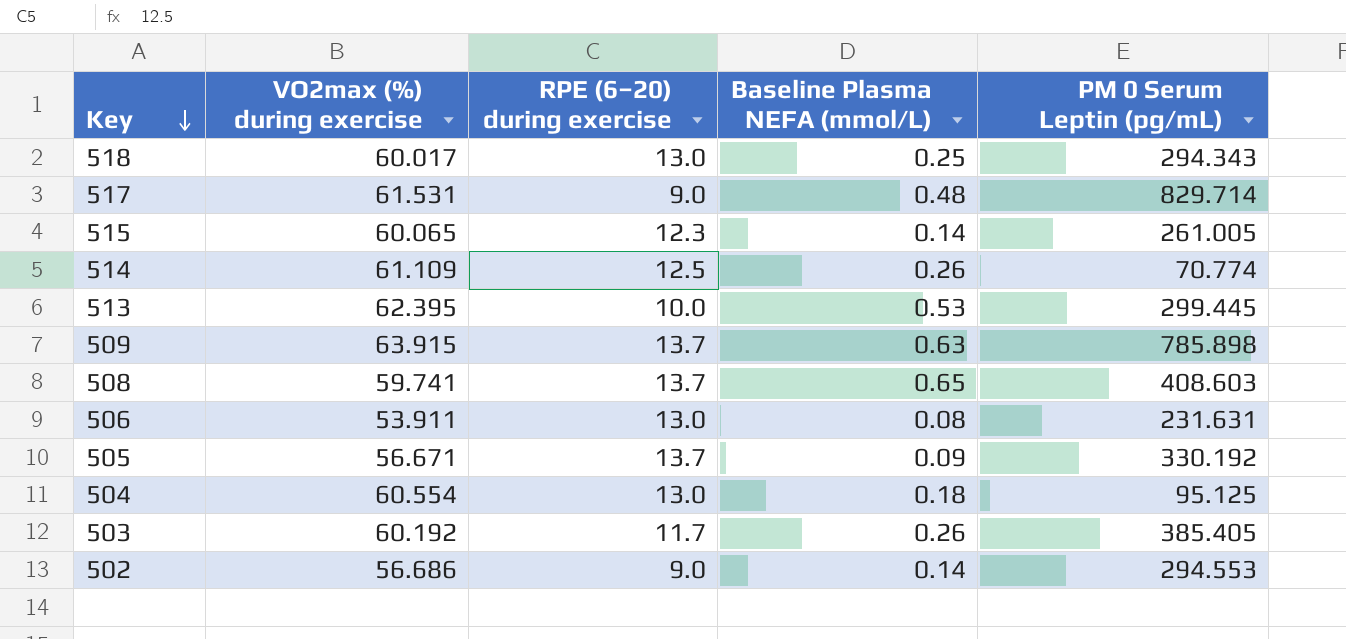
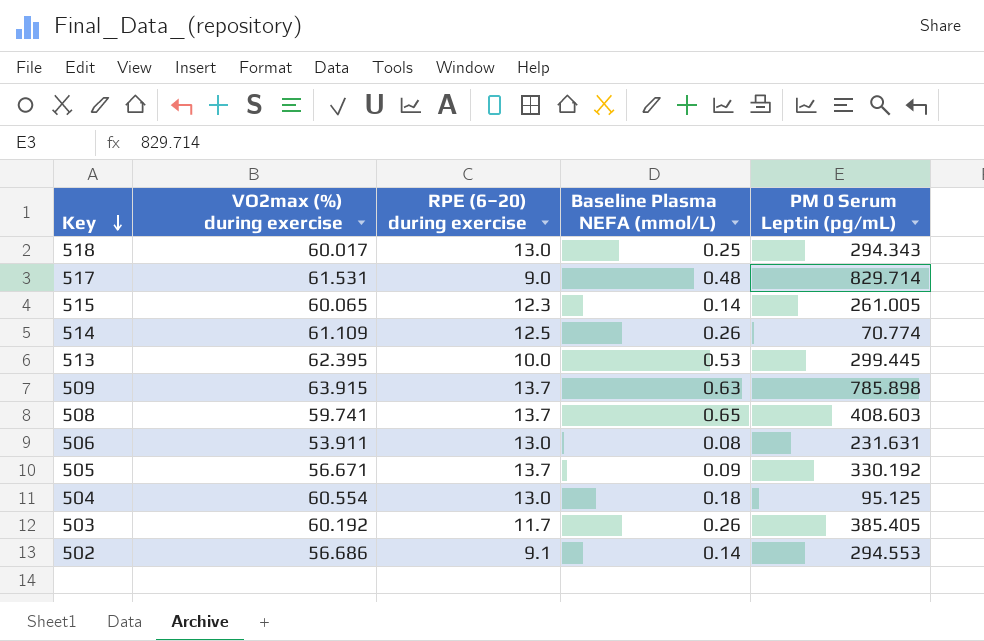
502 | RPE (6−20) during exercise: 9.0 -> 9.1

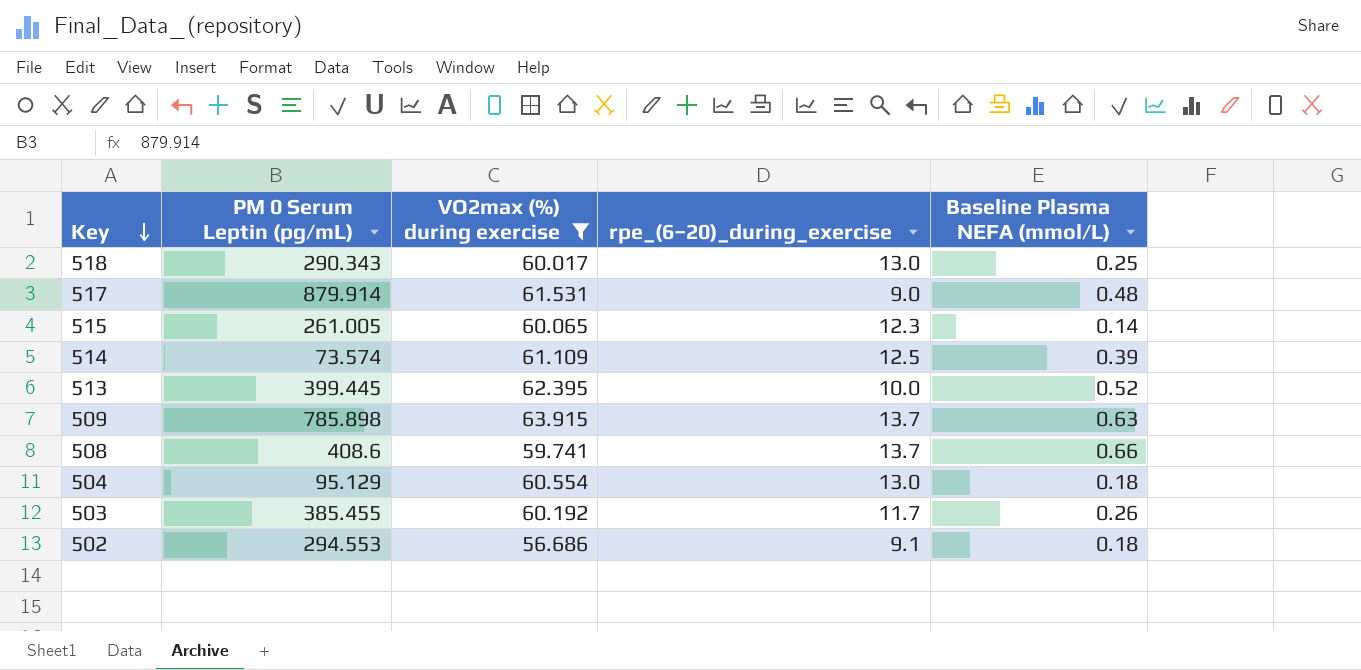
filter: none -> VO2max (%) during exercise >= 56.686
column PM 0 Serum Leptin (pg/mL) | position: 5 -> 2
column name: RPE (6−20) during exercise -> rpe_(6−20)_during_exercise
518 | PM 0 Serum Leptin (pg/mL): 294.343 -> 290.343
517 | PM 0 Serum Leptin (pg/mL): 829.714 -> 879.914
514 | PM 0 Serum Leptin (pg/mL): 70.774 -> 73.574
514 | Baseline Plasma NEFA (mmol/L): 0.26 -> 0.39
513 | PM 0 Serum Leptin (pg/mL): 299.445 -> 399.445
513 | Baseline Plasma NEFA (mmol/L): 0.53 -> 0.52
508 | PM 0 Serum Leptin (pg/mL): 408.603 -> 408.6
508 | Baseline Plasma NEFA (mmol/L): 0.65 -> 0.66
504 | PM 0 Serum Leptin (pg/mL): 95.125 -> 95.129
503 | PM 0 Serum Leptin (pg/mL): 385.405 -> 385.455
502 | Baseline Plasma NEFA (mmol/L): 0.14 -> 0.18

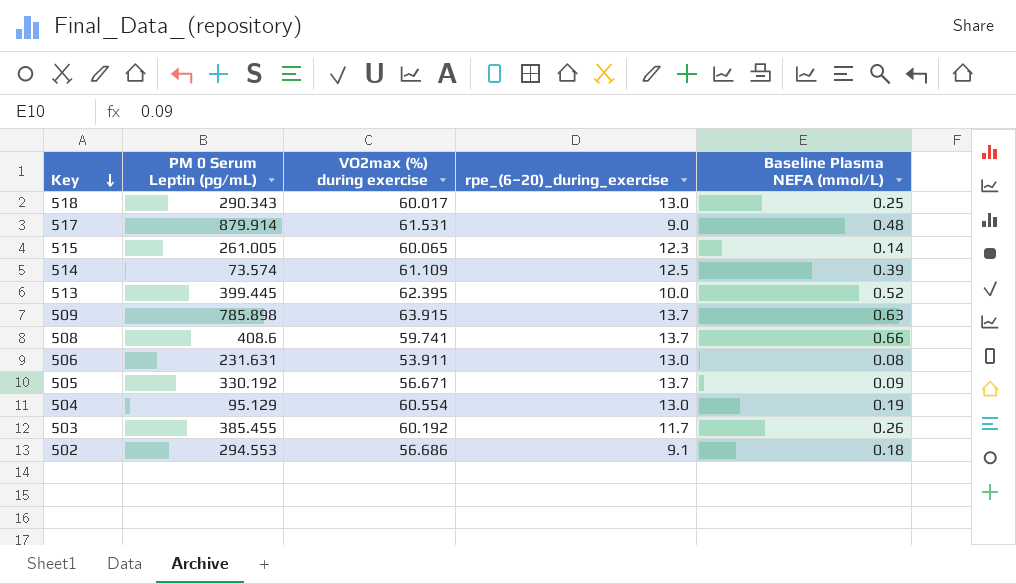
filter: VO2max (%) during exercise >= 56.686 -> none
504 | Baseline Plasma NEFA (mmol/L): 0.18 -> 0.19

